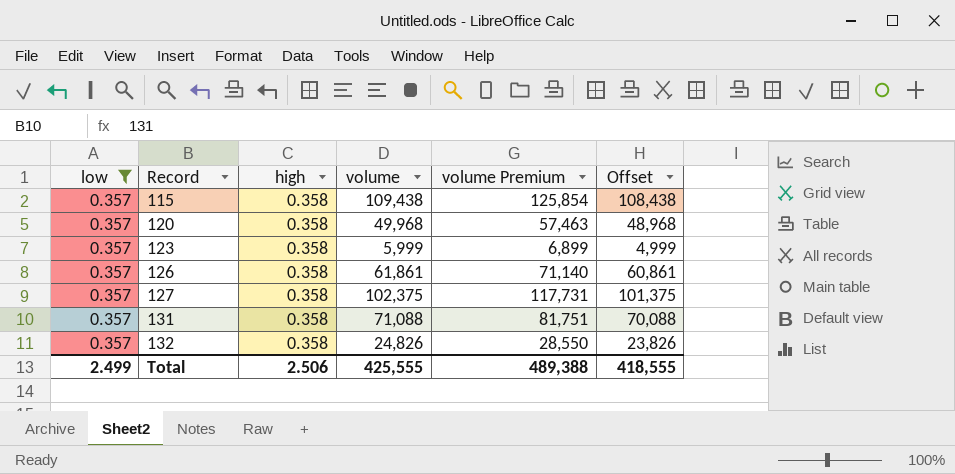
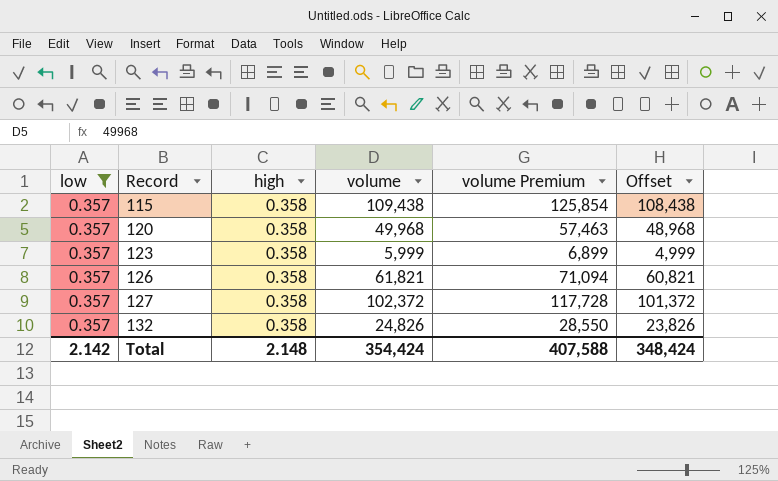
row 131: 0.357 | 0.358 | 71,088 | 81,751 | 70,088 -> none
126 | volume: 61,861 -> 61,821
126 | volume Premium: 71,140 -> 71,094
126 | Offset: 60,861 -> 60,821
127 | volume: 102,375 -> 102,372
127 | volume Premium: 117,731 -> 117,728
127 | Offset: 101,375 -> 101,372
Total | low: 2.499 -> 2.142
Total | high: 2.506 -> 2.148
Total | volume: 425,555 -> 354,424
Total | volume Premium: 489,388 -> 407,588
Total | Offset: 418,555 -> 348,424

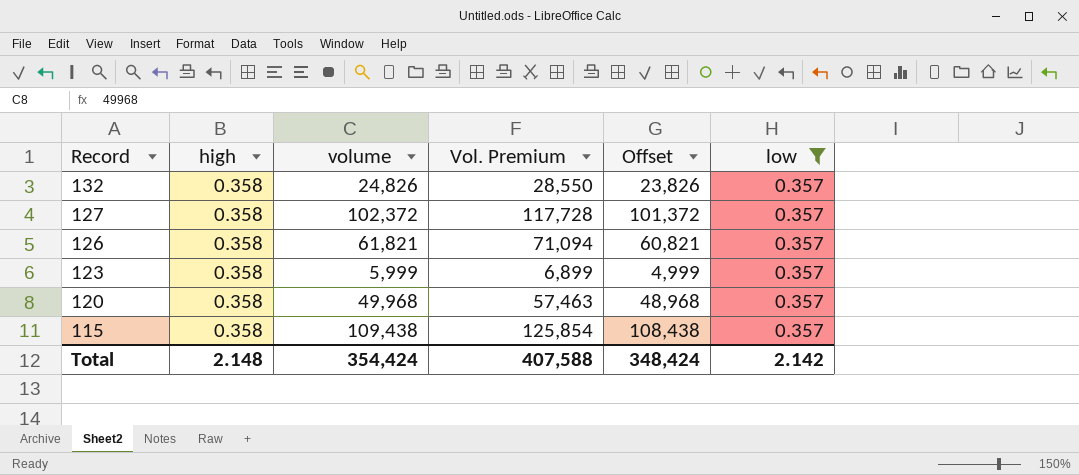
row order: Record ascending -> Record descending
column name: volume Premium -> Vol. Premium
column low | position: 1 -> 6

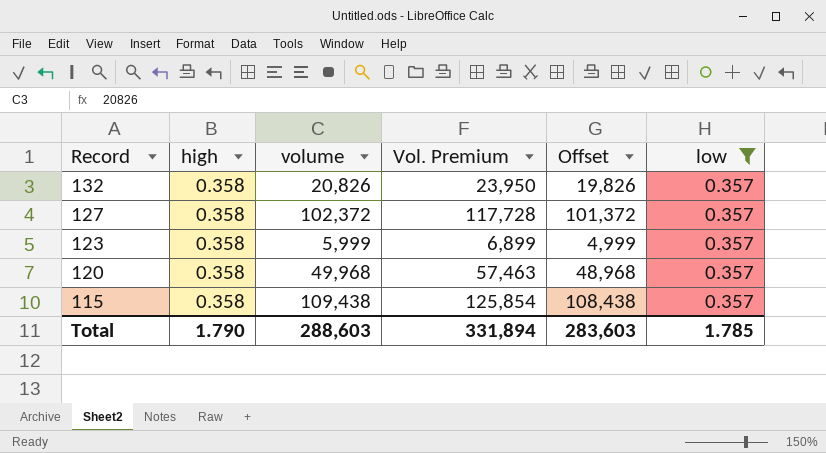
row 126: 0.358 | 61,821 | 71,094 | 60,821 | 0.357 -> none
132 | volume: 24,826 -> 20,826
132 | Vol. Premium: 28,550 -> 23,950
132 | Offset: 23,826 -> 19,826
Total | high: 2.148 -> 1.790
Total | volume: 354,424 -> 288,603
Total | Vol. Premium: 407,588 -> 331,894
Total | Offset: 348,424 -> 283,603
Total | low: 2.142 -> 1.785

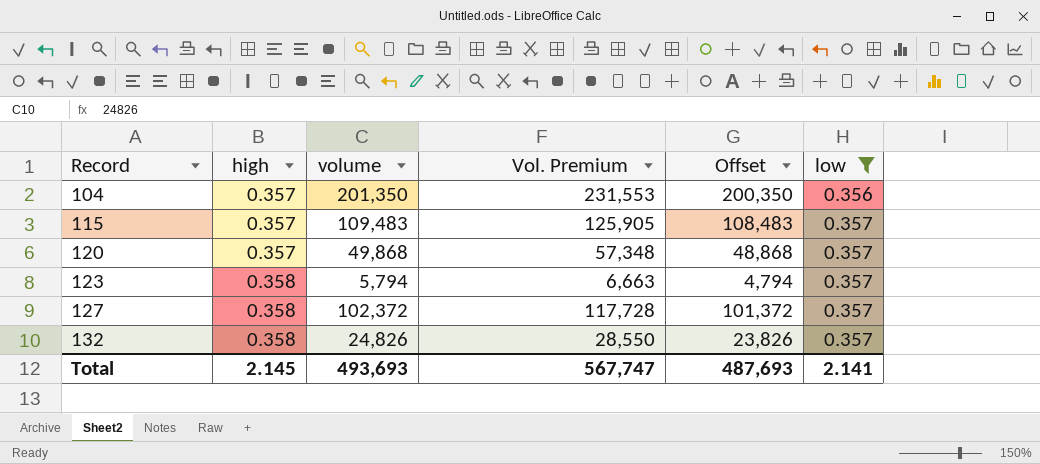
row order: Record descending -> Record ascending
row 104: none -> 0.357 | 201,350 | 231,553 | 200,350 | 0.356
115 | high: 0.358 -> 0.357
115 | volume: 109,438 -> 109,483
115 | Vol. Premium: 125,854 -> 125,905
115 | Offset: 108,438 -> 108,483
120 | high: 0.358 -> 0.357
120 | volume: 49,968 -> 49,868
120 | Vol. Premium: 57,463 -> 57,348
120 | Offset: 48,968 -> 48,868
123 | volume: 5,999 -> 5,794
123 | Vol. Premium: 6,899 -> 6,663
123 | Offset: 4,999 -> 4,794
132 | volume: 20,826 -> 24,826
132 | Vol. Premium: 23,950 -> 28,550
132 | Offset: 19,826 -> 23,826
Total | high: 1.790 -> 2.145
Total | volume: 288,603 -> 493,693
Total | Vol. Premium: 331,894 -> 567,747
Total | Offset: 283,603 -> 487,693
Total | low: 1.785 -> 2.141

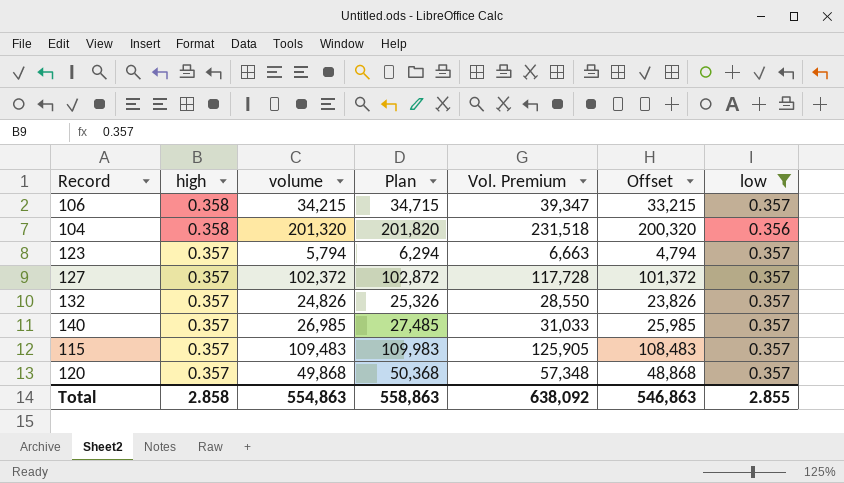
row order: Record ascending -> high descending
column Plan | formula: none -> [volume] + 500
row 106: none -> 0.358 | 34,215 | 34,715 | 39,347 | 33,215 | 0.357
104 | high: 0.357 -> 0.358
104 | volume: 201,350 -> 201,320
104 | Vol. Premium: 231,553 -> 231,518
104 | Offset: 200,350 -> 200,320
123 | high: 0.358 -> 0.357
127 | high: 0.358 -> 0.357
132 | high: 0.358 -> 0.357
row 140: none -> 0.357 | 26,985 | 27,485 | 31,033 | 25,985 | 0.357
Total | high: 2.145 -> 2.858
Total | volume: 493,693 -> 554,863
Total | Vol. Premium: 567,747 -> 638,092
Total | Offset: 487,693 -> 546,863
Total | low: 2.141 -> 2.855

